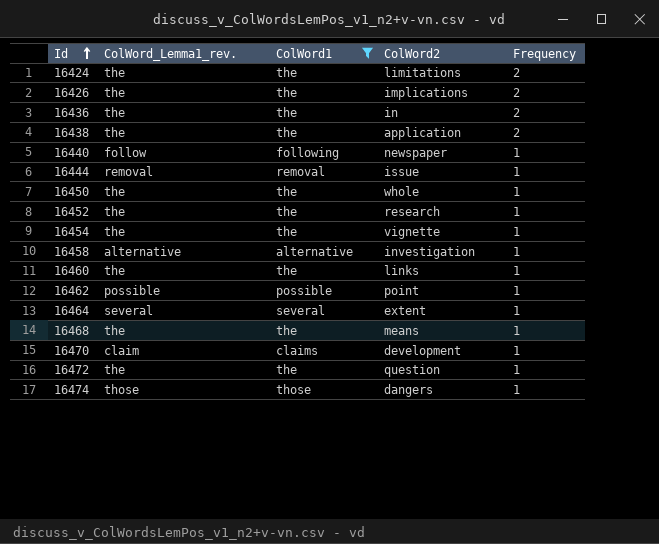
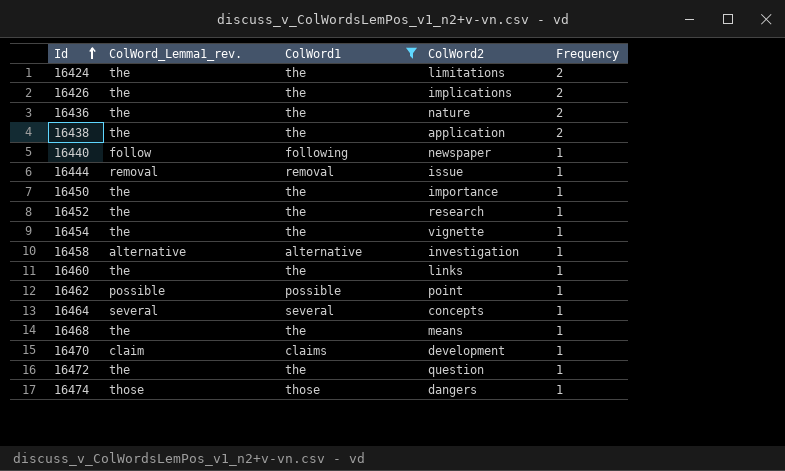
16436 | ColWord2: in -> nature
16450 | ColWord2: whole -> importance
16464 | ColWord2: extent -> concepts

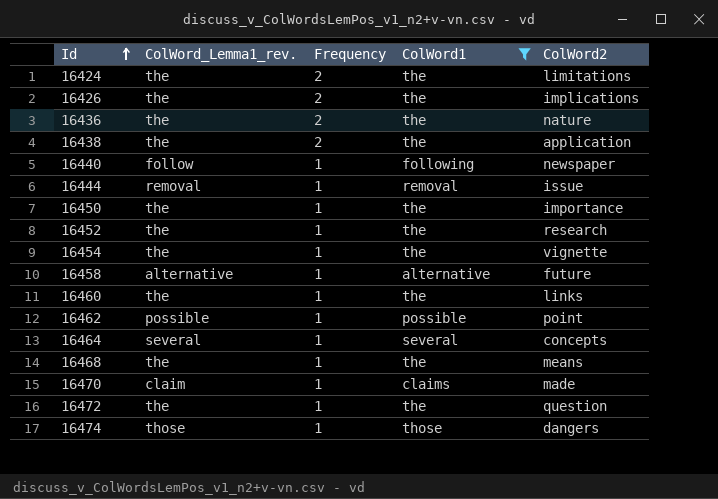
column Frequency | position: 5 -> 3
16458 | ColWord2: investigation -> future
16470 | ColWord2: development -> made

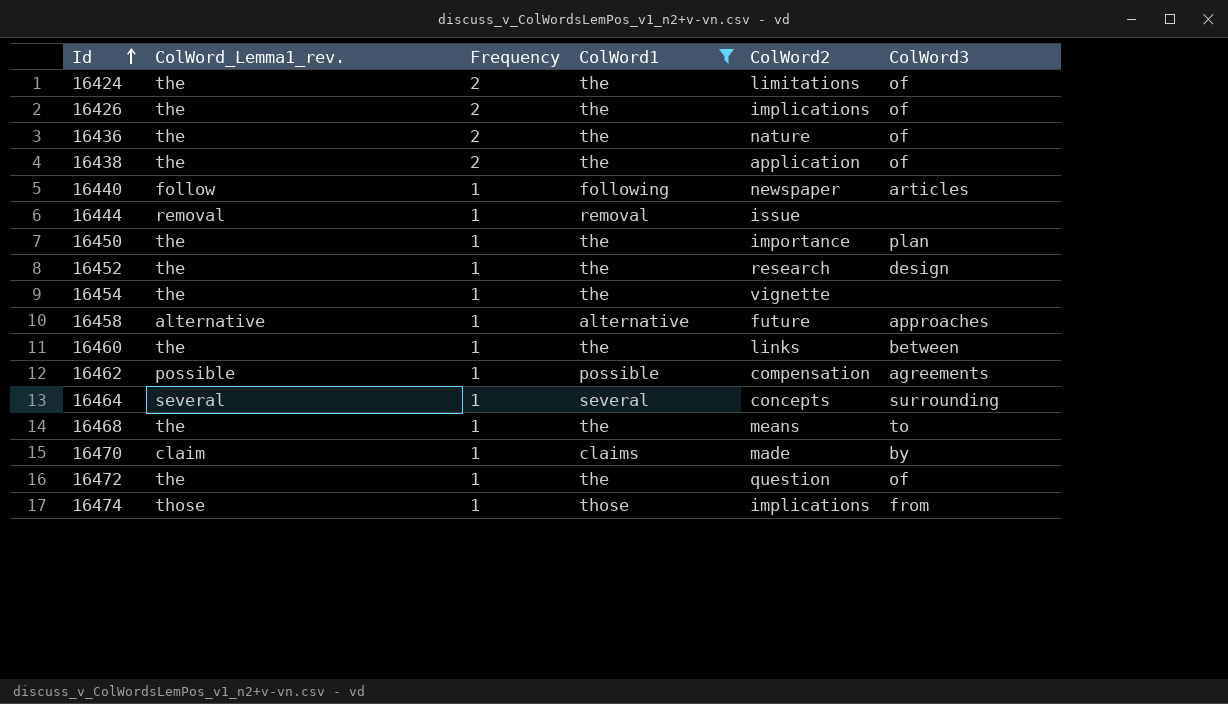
column ColWord3 | position: none -> 6
16462 | ColWord2: point -> compensation
16474 | ColWord2: dangers -> implications

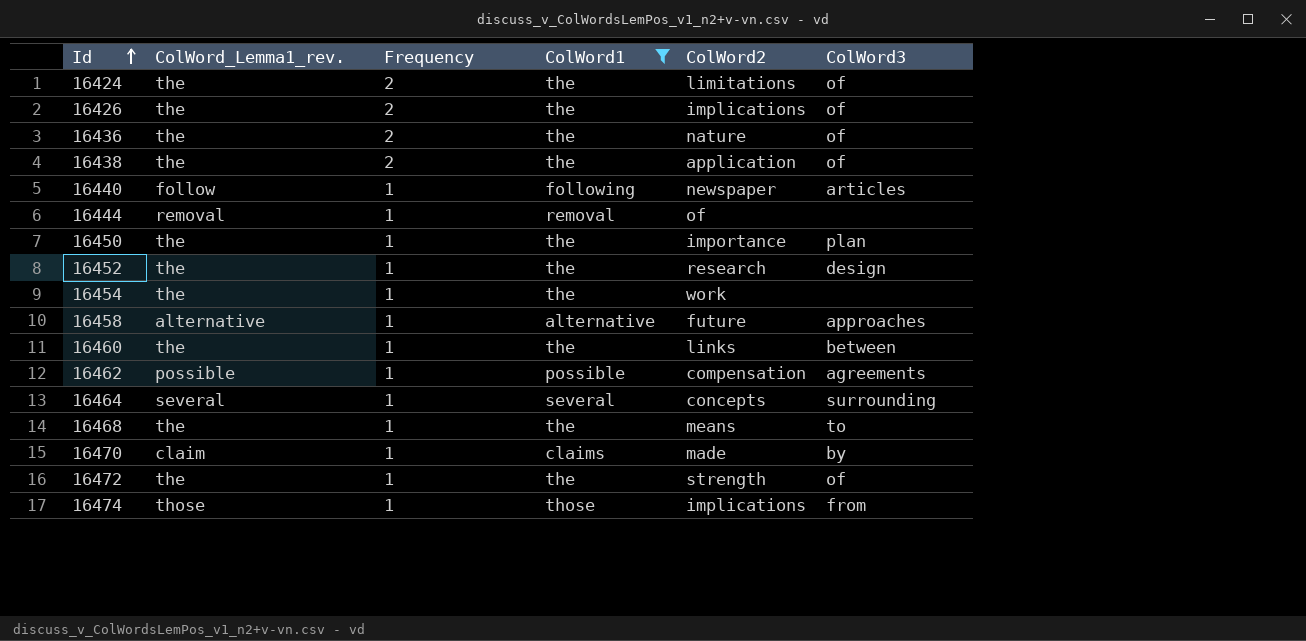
16444 | ColWord2: issue -> of
16454 | ColWord2: vignette -> work
16472 | ColWord2: question -> strength

